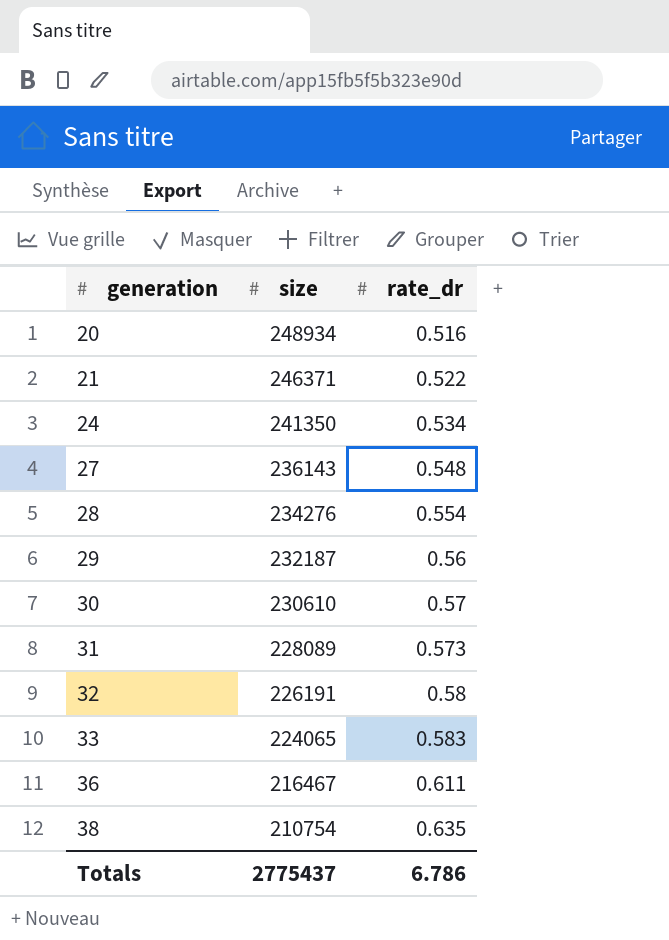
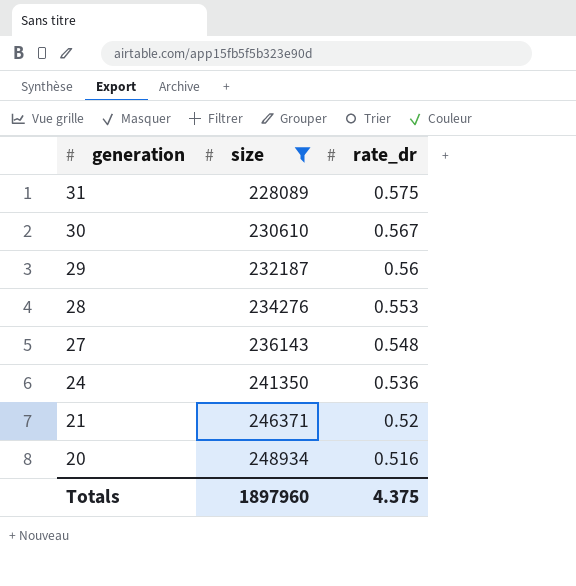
filter: none -> size >= 228089
row order: generation ascending -> generation descending
31 | rate_dr: 0.573 -> 0.575
30 | rate_dr: 0.57 -> 0.567
28 | rate_dr: 0.554 -> 0.553
24 | rate_dr: 0.534 -> 0.536
21 | rate_dr: 0.522 -> 0.52
Totals | size: 2775437 -> 1897960
Totals | rate_dr: 6.786 -> 4.375

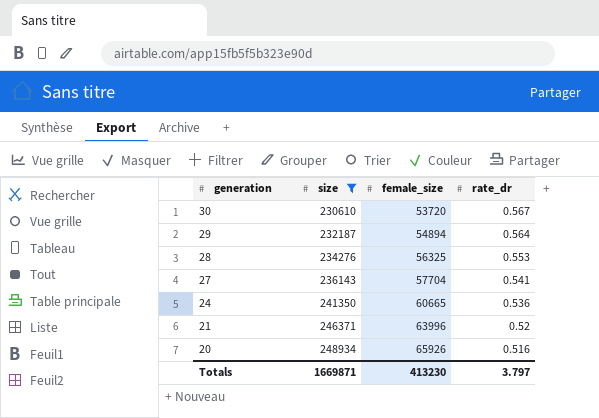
column female_size | position: none -> 3
row 31: 228089 | 0.575 -> none
29 | rate_dr: 0.56 -> 0.564
27 | rate_dr: 0.548 -> 0.541
Totals | size: 1897960 -> 1669871
Totals | rate_dr: 4.375 -> 3.797

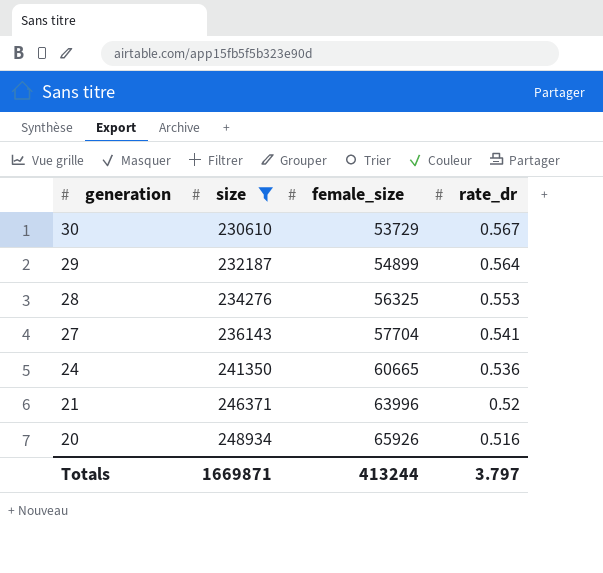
30 | female_size: 53720 -> 53729
29 | female_size: 54894 -> 54899
Totals | female_size: 413230 -> 413244

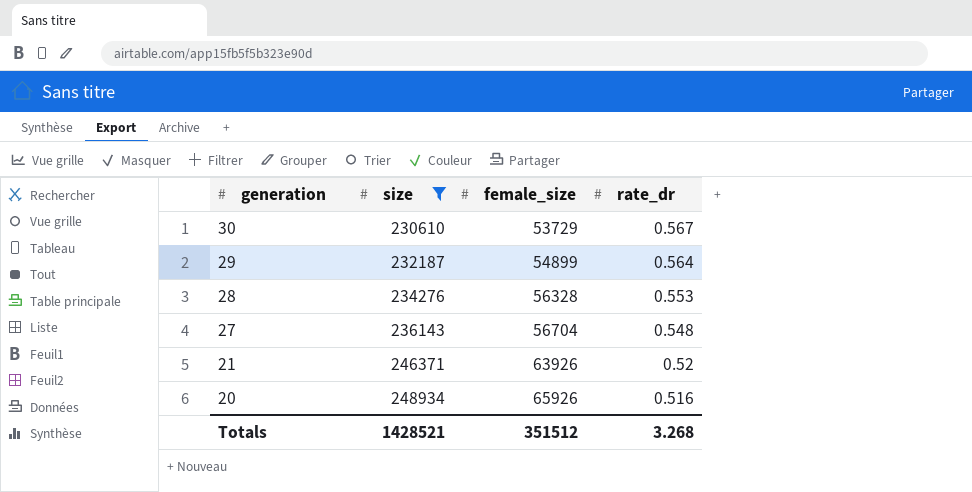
row 24: 241350 | 60665 | 0.536 -> none
28 | female_size: 56325 -> 56328
27 | female_size: 57704 -> 56704
27 | rate_dr: 0.541 -> 0.548
21 | female_size: 63996 -> 63926
Totals | size: 1669871 -> 1428521
Totals | female_size: 413244 -> 351512
Totals | rate_dr: 3.797 -> 3.268

